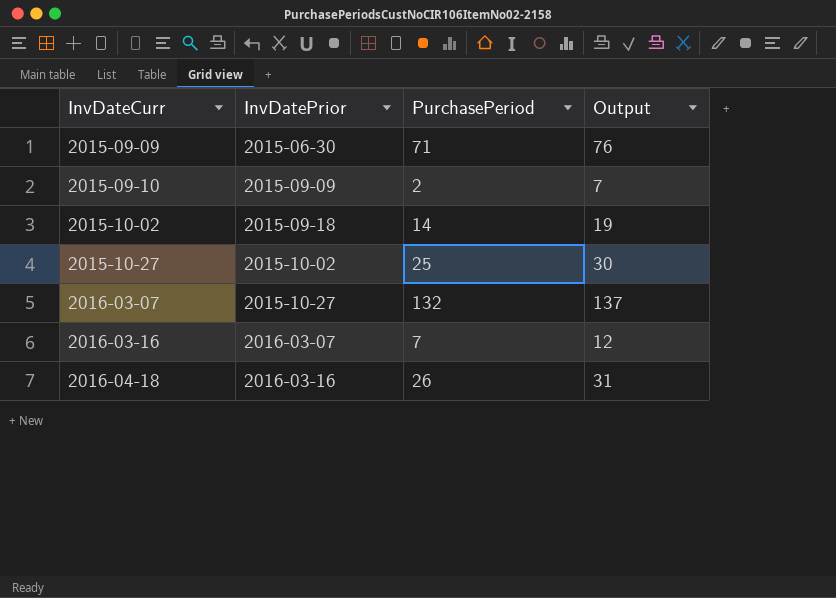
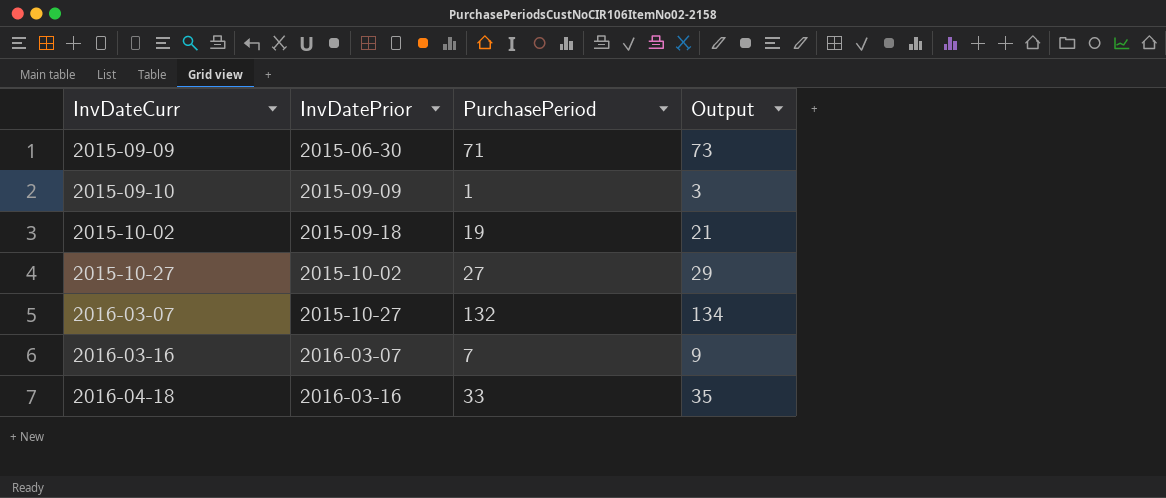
column Output | formula: [PurchasePeriod] + 5 -> [PurchasePeriod] + 2
2015-09-10 | PurchasePeriod: 2 -> 1
2015-10-02 | PurchasePeriod: 14 -> 19
2015-10-27 | PurchasePeriod: 25 -> 27
2016-04-18 | PurchasePeriod: 26 -> 33

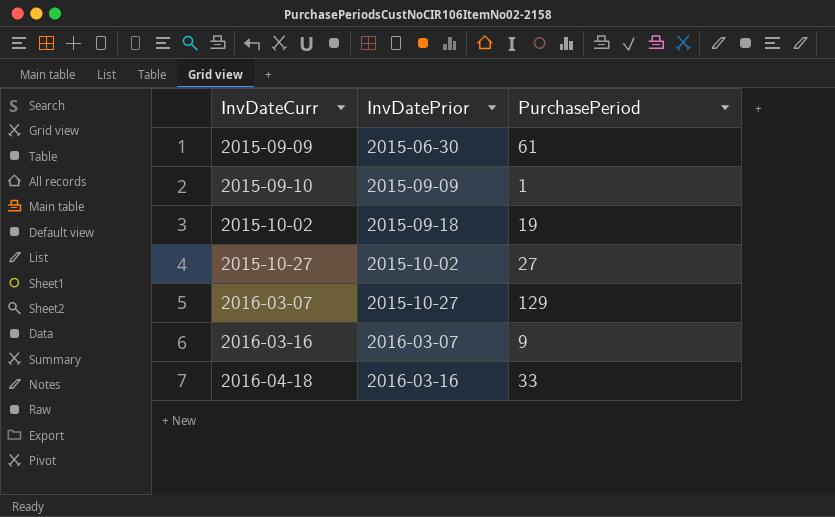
column Output | formula: [PurchasePeriod] + 2 -> none
2015-09-09 | PurchasePeriod: 71 -> 61
2016-03-07 | PurchasePeriod: 132 -> 129
2016-03-16 | PurchasePeriod: 7 -> 9

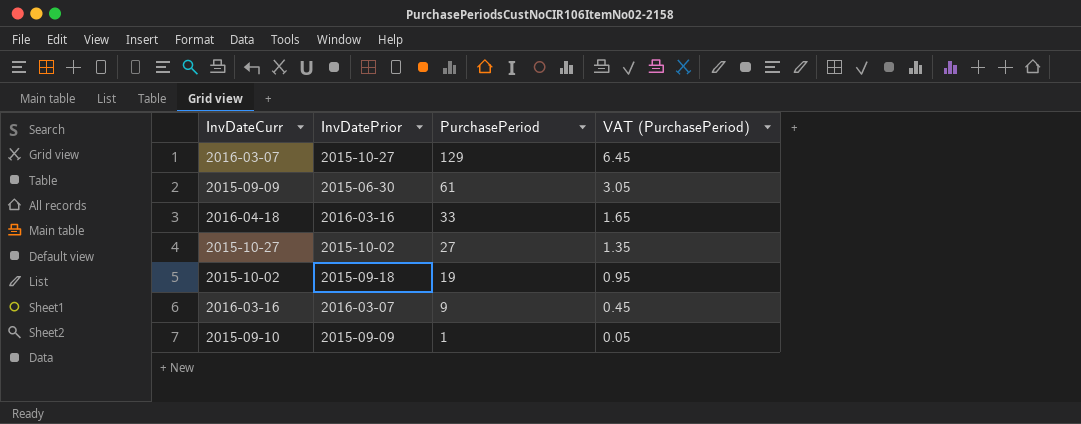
row order: InvDateCurr ascending -> PurchasePeriod descending
column VAT (PurchasePeriod) | formula: none -> [PurchasePeriod] * 0.05

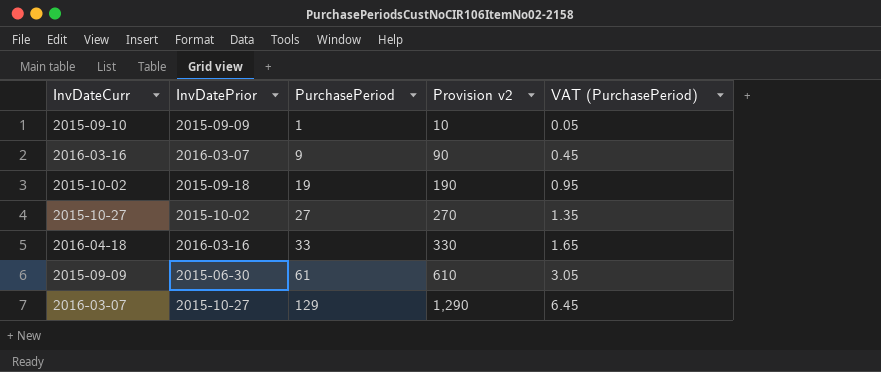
row order: PurchasePeriod descending -> PurchasePeriod ascending
column Provision v2 | formula: none -> [PurchasePeriod] * 10

